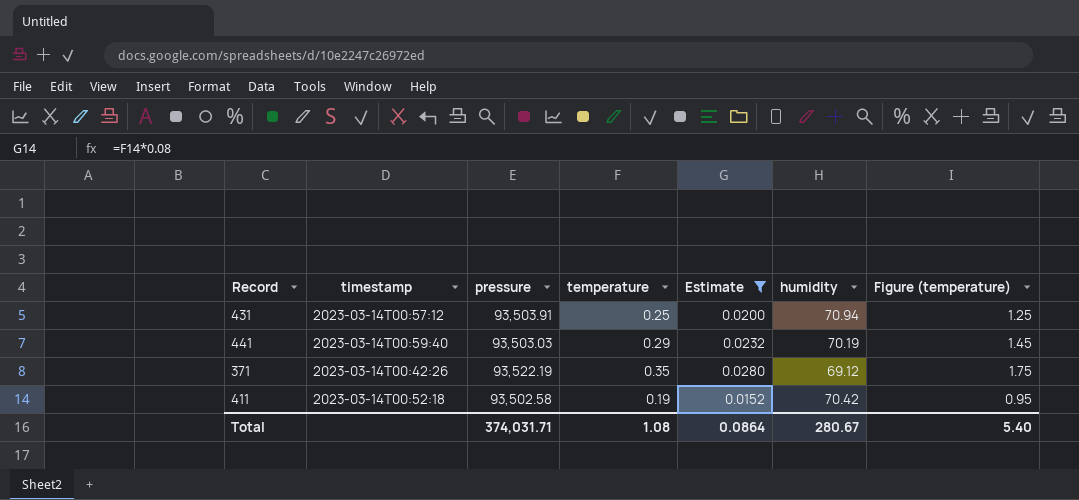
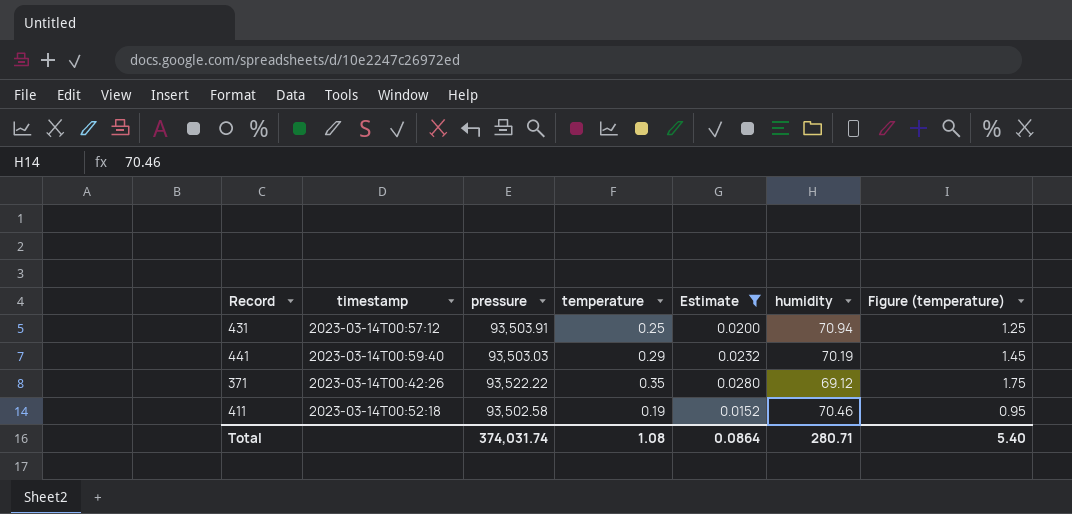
371 | pressure: 93,522.19 -> 93,522.22
411 | humidity: 70.42 -> 70.46
Total | pressure: 374,031.71 -> 374,031.74
Total | humidity: 280.67 -> 280.71

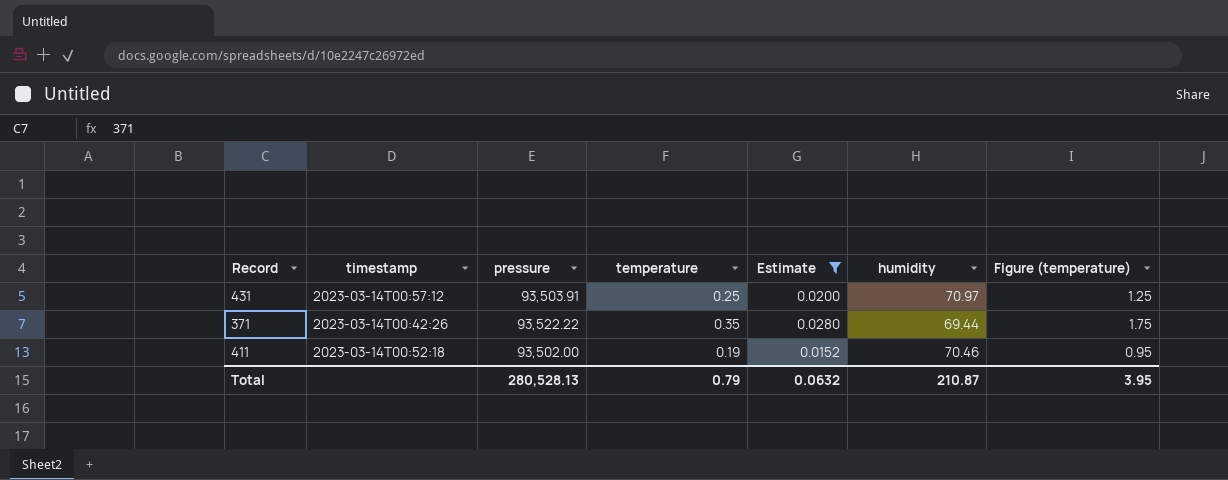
row 441: 2023-03-14T00:59:40 | 93,503.03 | 0.29 | 0.0232 | 70.19 | 1.45 -> none
431 | humidity: 70.94 -> 70.97
371 | humidity: 69.12 -> 69.44
411 | pressure: 93,502.58 -> 93,502.00
Total | pressure: 374,031.74 -> 280,528.13
Total | temperature: 1.08 -> 0.79
Total | Estimate: 0.0864 -> 0.0632
Total | humidity: 280.71 -> 210.87
Total | Figure (temperature): 5.40 -> 3.95

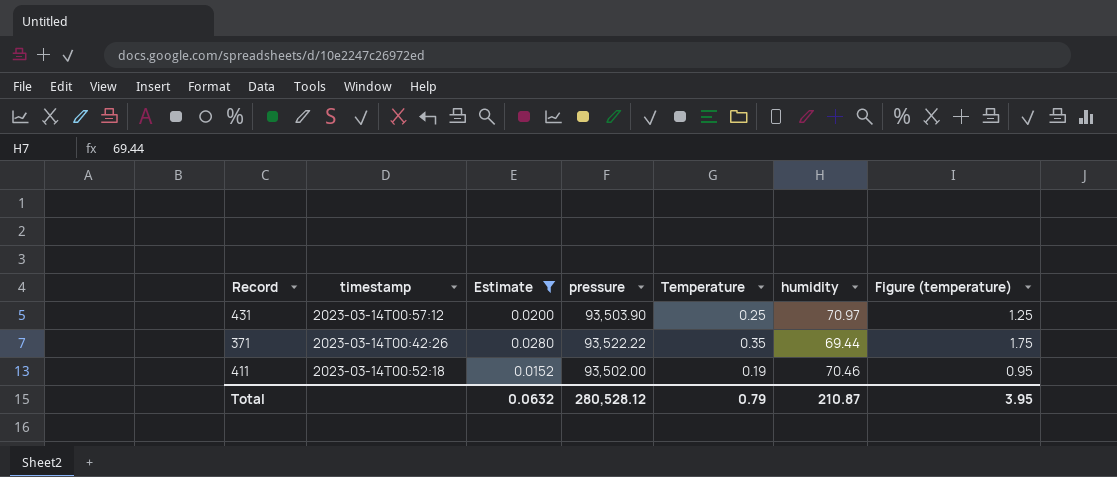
column Estimate | position: 5 -> 3
column name: temperature -> Temperature
431 | pressure: 93,503.91 -> 93,503.90
Total | pressure: 280,528.13 -> 280,528.12

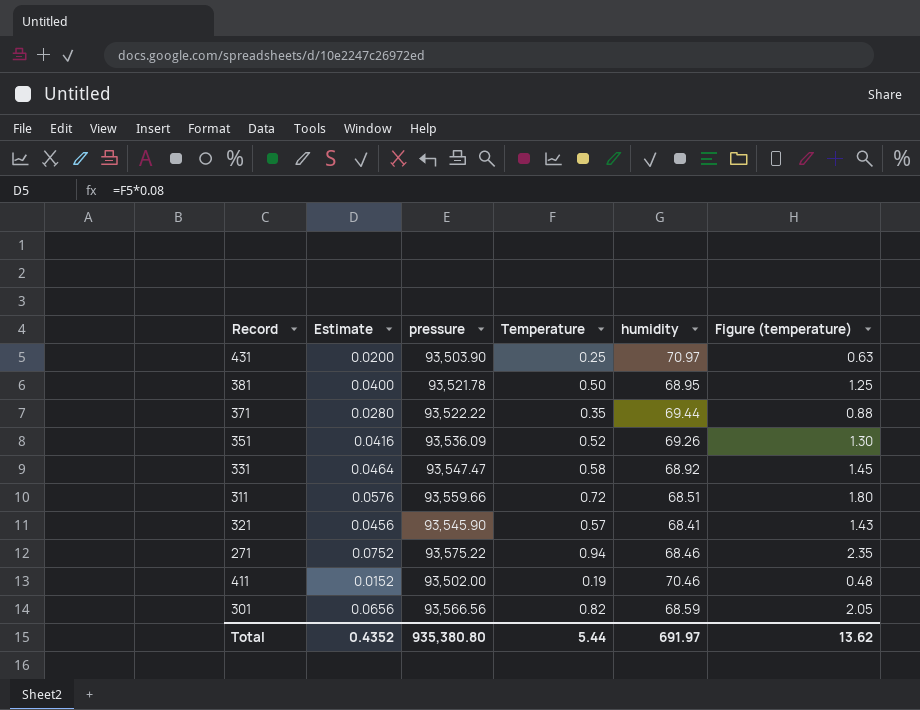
filter: Estimate <= 0.0280 -> none
column timestamp | position: 2 -> none
column Figure (temperature) | formula: [Temperature] * 5 -> [Temperature] * 2.5
Total | Estimate: 0.0632 -> 0.4352
Total | pressure: 280,528.12 -> 935,380.80
Total | Temperature: 0.79 -> 5.44
Total | humidity: 210.87 -> 691.97
Total | Figure (temperature): 3.95 -> 13.62

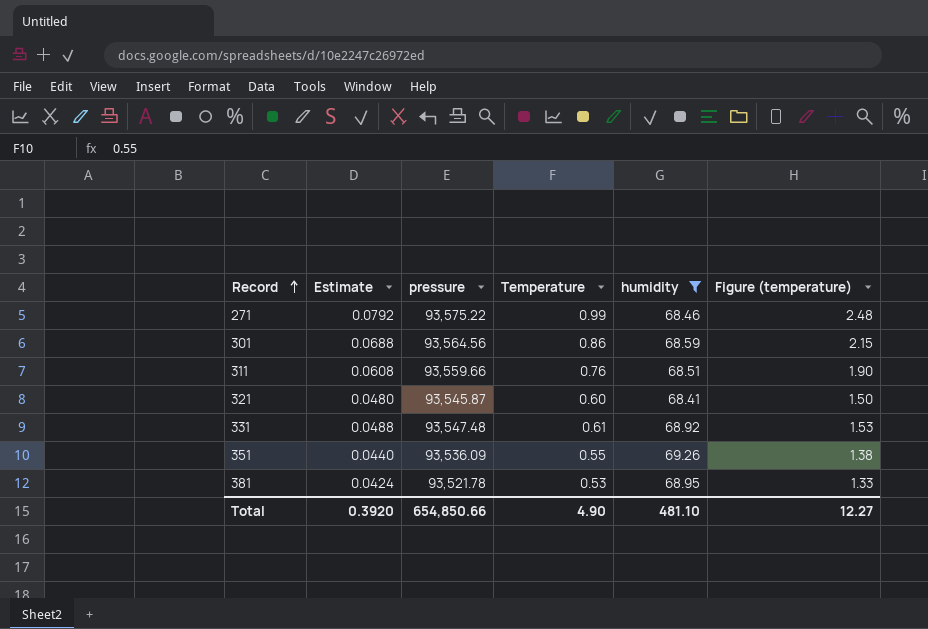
filter: none -> humidity <= 69.26
row order: none -> Record ascending
271 | Estimate: 0.0752 -> 0.0792
271 | Temperature: 0.94 -> 0.99
271 | Figure (temperature): 2.35 -> 2.48
301 | Estimate: 0.0656 -> 0.0688
301 | pressure: 93,566.56 -> 93,564.56
301 | Temperature: 0.82 -> 0.86
301 | Figure (temperature): 2.05 -> 2.15
311 | Estimate: 0.0576 -> 0.0608
311 | Temperature: 0.72 -> 0.76
311 | Figure (temperature): 1.80 -> 1.90
321 | Estimate: 0.0456 -> 0.0480
321 | pressure: 93,545.90 -> 93,545.87
321 | Temperature: 0.57 -> 0.60
321 | Figure (temperature): 1.43 -> 1.50
331 | Estimate: 0.0464 -> 0.0488
331 | pressure: 93,547.47 -> 93,547.48
331 | Temperature: 0.58 -> 0.61
331 | Figure (temperature): 1.45 -> 1.53
351 | Estimate: 0.0416 -> 0.0440
351 | Temperature: 0.52 -> 0.55
351 | Figure (temperature): 1.30 -> 1.38
381 | Estimate: 0.0400 -> 0.0424
381 | Temperature: 0.50 -> 0.53
381 | Figure (temperature): 1.25 -> 1.33
Total | Estimate: 0.4352 -> 0.3920
Total | pressure: 935,380.80 -> 654,850.66
Total | Temperature: 5.44 -> 4.90
Total | humidity: 691.97 -> 481.10
Total | Figure (temperature): 13.62 -> 12.27

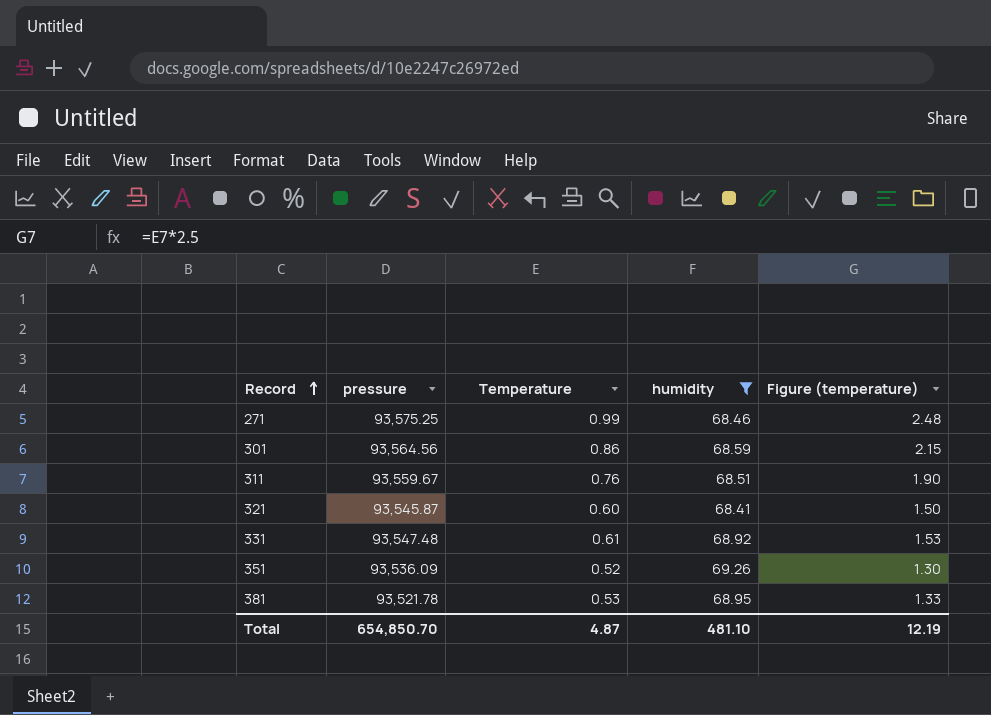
column Estimate | formula: [Temperature] * 0.08 -> none
271 | pressure: 93,575.22 -> 93,575.25
311 | pressure: 93,559.66 -> 93,559.67
351 | Temperature: 0.55 -> 0.52
351 | Figure (temperature): 1.38 -> 1.30
Total | pressure: 654,850.66 -> 654,850.70
Total | Temperature: 4.90 -> 4.87
Total | Figure (temperature): 12.27 -> 12.19

